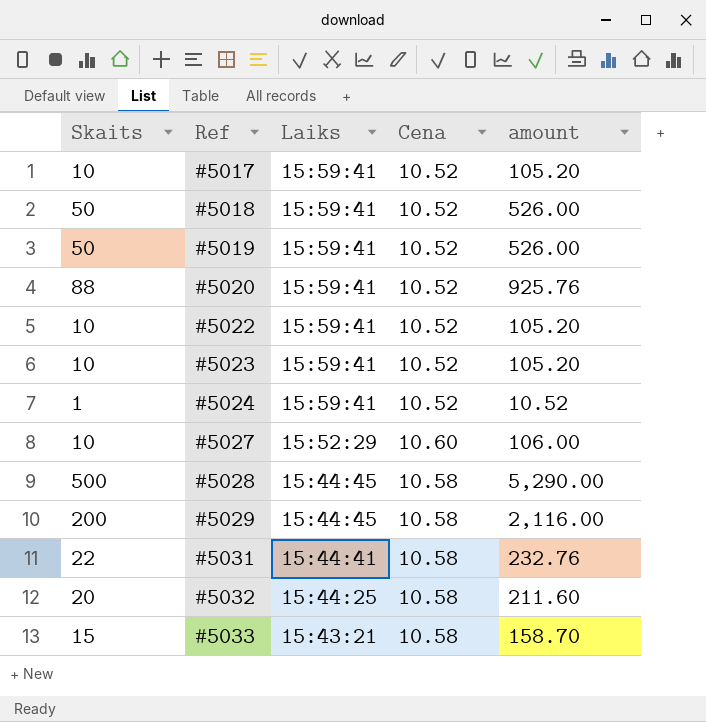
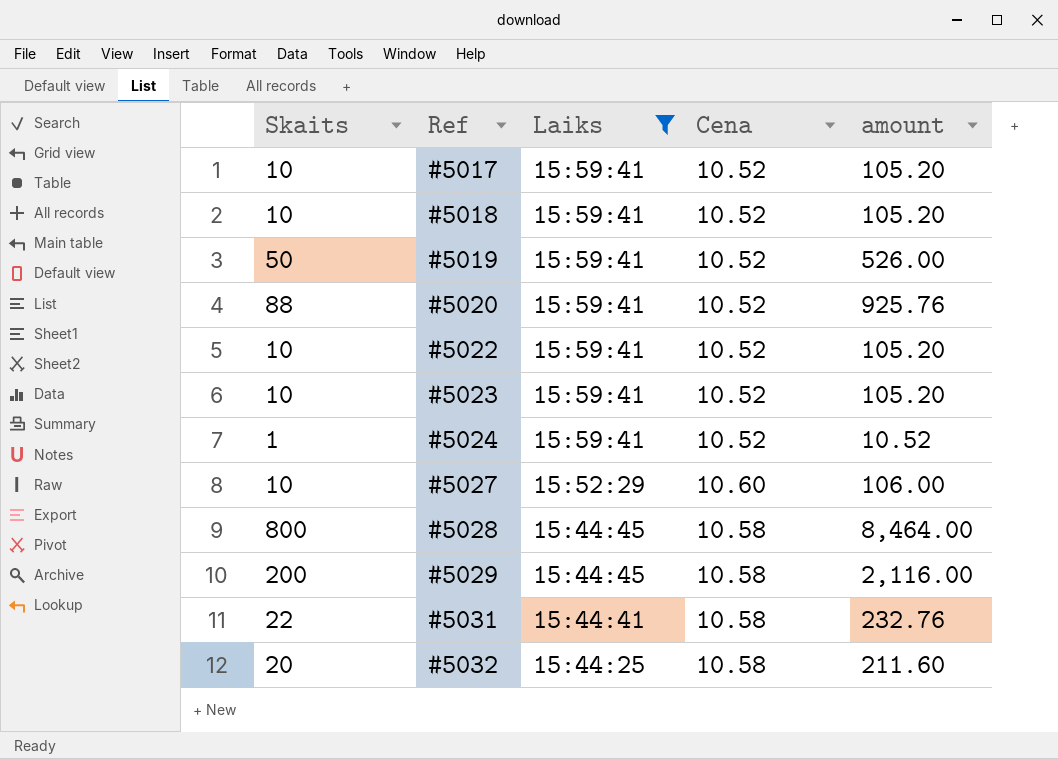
filter: none -> Laiks != 15:43:21
#5018 | Skaits: 50 -> 10
#5018 | amount: 526.00 -> 105.20
#5028 | Skaits: 500 -> 800
#5028 | amount: 5,290.00 -> 8,464.00

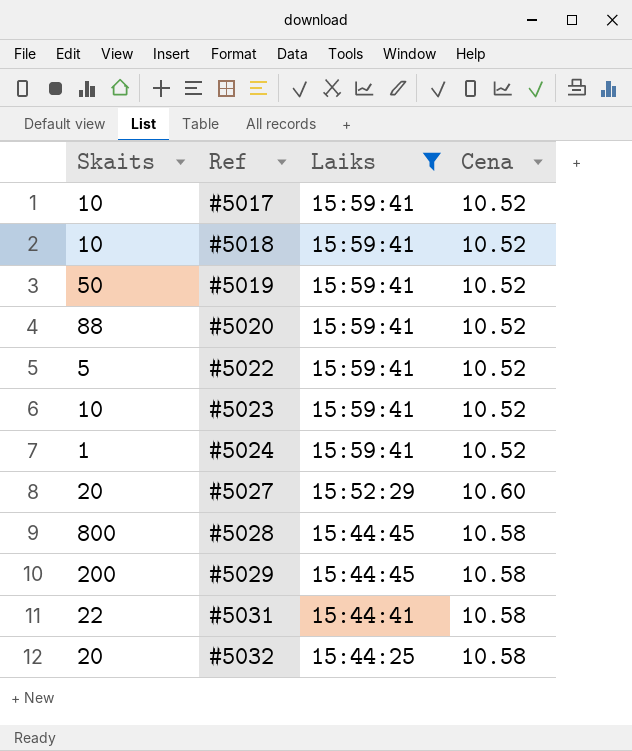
column amount | formula: [Skaits] * [Cena] -> none
#5022 | Skaits: 10 -> 5
#5027 | Skaits: 10 -> 20

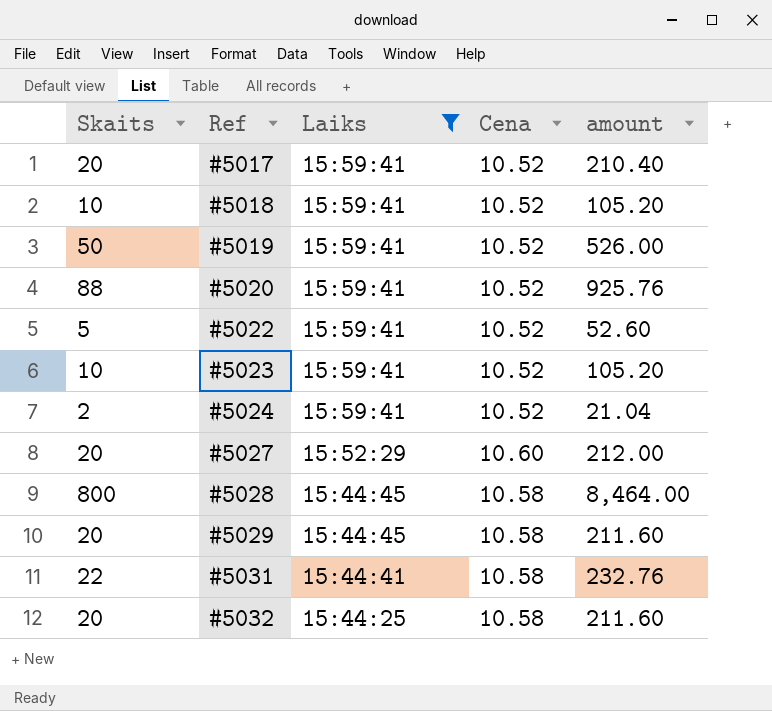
column amount | formula: none -> [Skaits] * [Cena]
#5017 | Skaits: 10 -> 20
#5024 | Skaits: 1 -> 2
#5029 | Skaits: 200 -> 20

